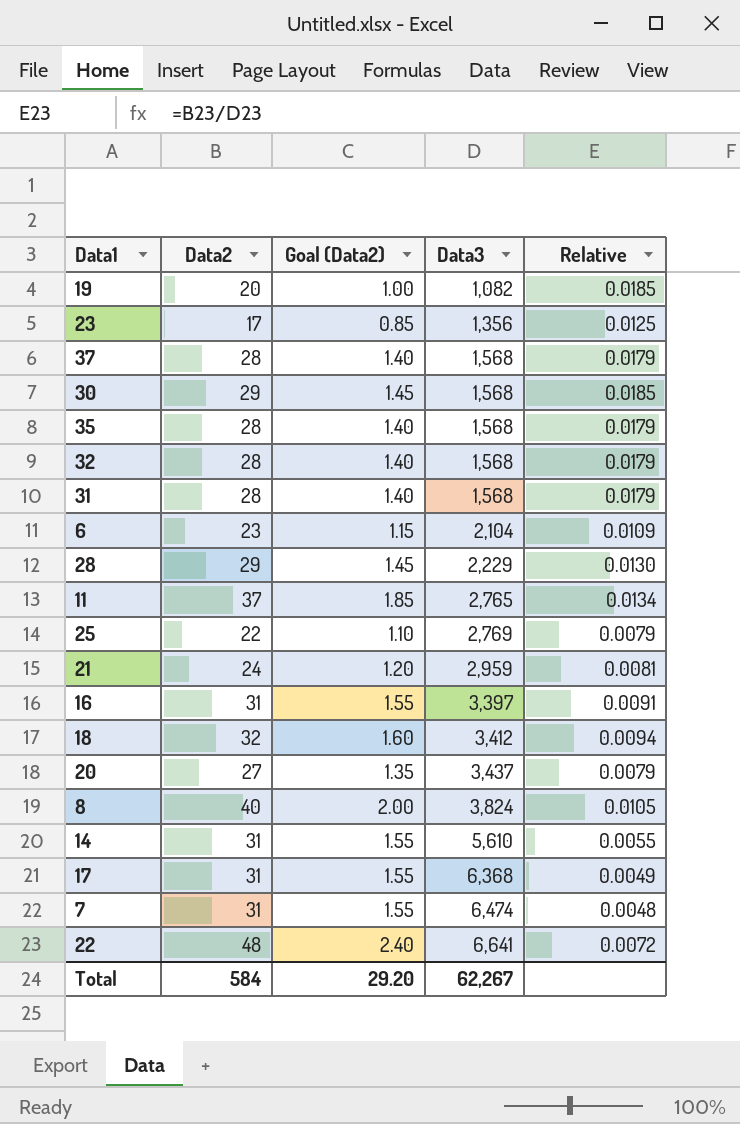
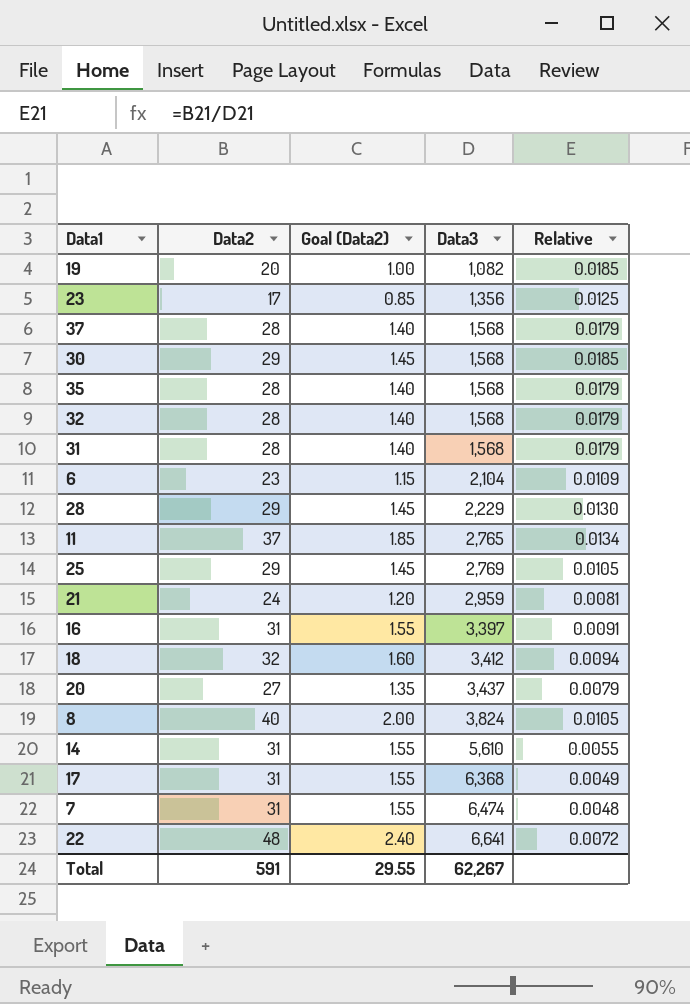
25 | Data2: 22 -> 29
25 | Goal (Data2): 1.10 -> 1.45
25 | Relative: 0.0079 -> 0.0105
Total | Data2: 584 -> 591
Total | Goal (Data2): 29.20 -> 29.55

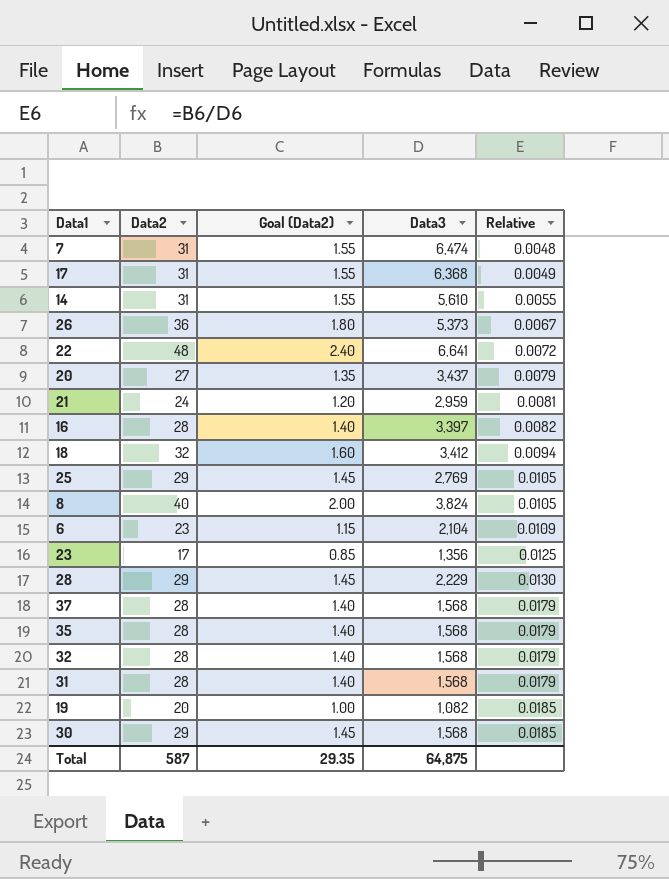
row order: Data3 ascending -> Relative ascending
row 11: 37 | 1.85 | 2,765 | 0.0134 -> none
row 26: none -> 36 | 1.80 | 5,373 | 0.0067
16 | Data2: 31 -> 28
16 | Goal (Data2): 1.55 -> 1.40
16 | Relative: 0.0091 -> 0.0082
Total | Data2: 591 -> 587
Total | Goal (Data2): 29.55 -> 29.35
Total | Data3: 62,267 -> 64,875

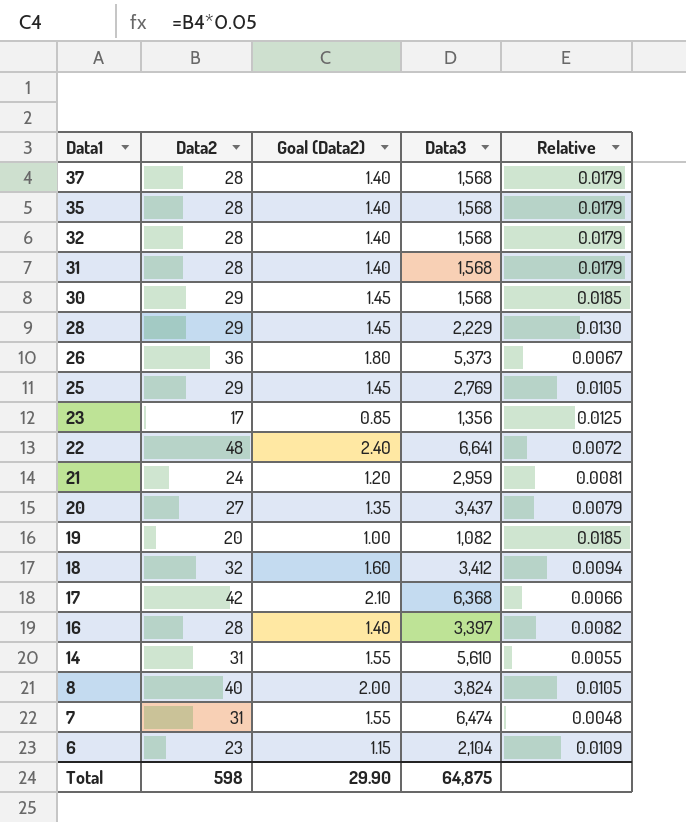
row order: Relative ascending -> Data1 descending
17 | Data2: 31 -> 42
17 | Goal (Data2): 1.55 -> 2.10
17 | Relative: 0.0049 -> 0.0066
Total | Data2: 587 -> 598
Total | Goal (Data2): 29.35 -> 29.90

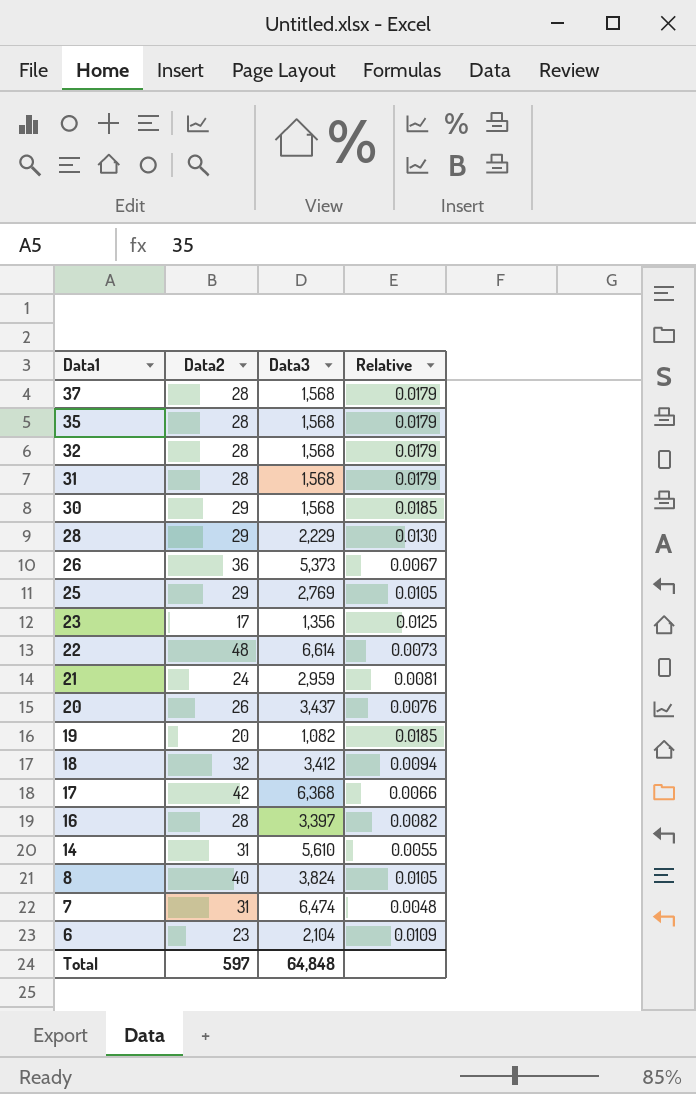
column Goal (Data2) | formula: [Data2] * 0.05 -> none
22 | Data3: 6,641 -> 6,614
22 | Relative: 0.0072 -> 0.0073
20 | Data2: 27 -> 26
20 | Relative: 0.0079 -> 0.0076
Total | Data2: 598 -> 597
Total | Data3: 64,875 -> 64,848

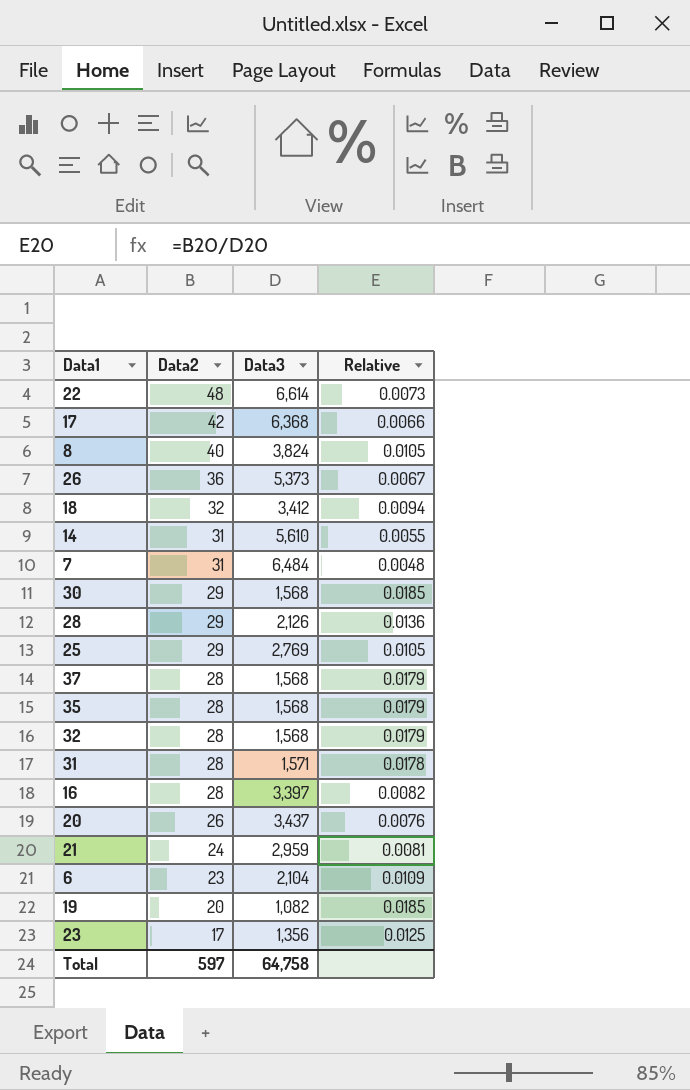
row order: Data1 descending -> Data2 descending
7 | Data3: 6,474 -> 6,484
28 | Data3: 2,229 -> 2,126
28 | Relative: 0.0130 -> 0.0136
31 | Data3: 1,568 -> 1,571
31 | Relative: 0.0179 -> 0.0178
Total | Data3: 64,848 -> 64,758

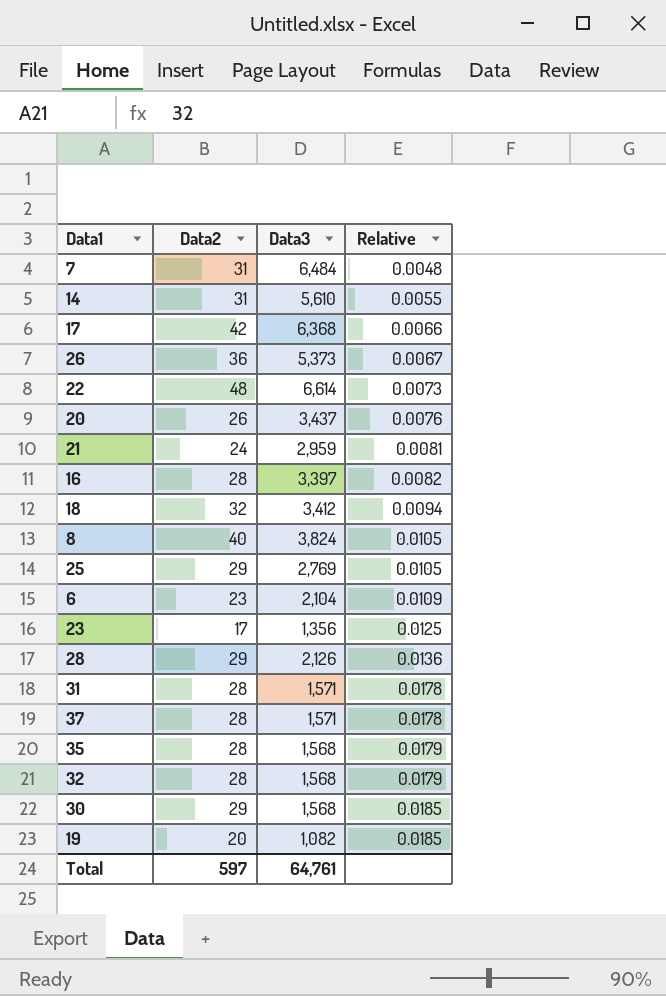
row order: Data2 descending -> Relative ascending
37 | Data3: 1,568 -> 1,571
37 | Relative: 0.0179 -> 0.0178
Total | Data3: 64,758 -> 64,761

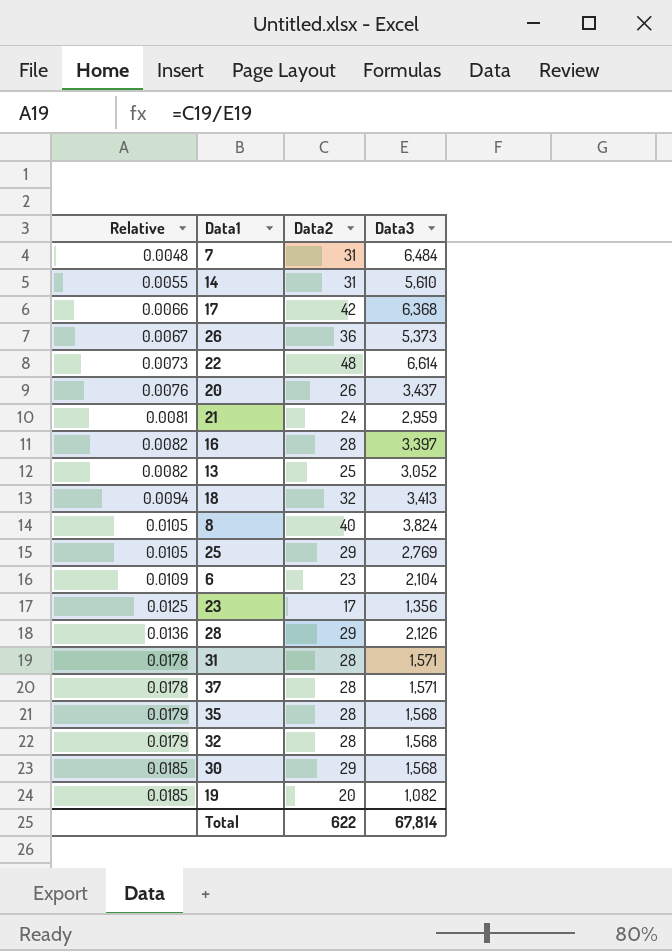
column Relative | position: 4 -> 1
row 13: none -> 0.0082 | 25 | 3,052
18 | Data3: 3,412 -> 3,413
Total | Data2: 597 -> 622
Total | Data3: 64,761 -> 67,814

